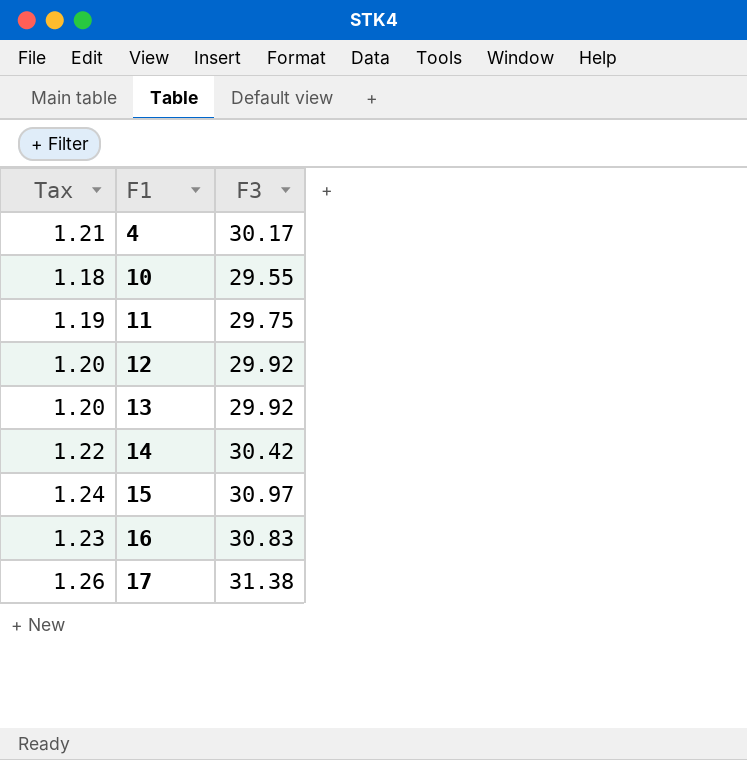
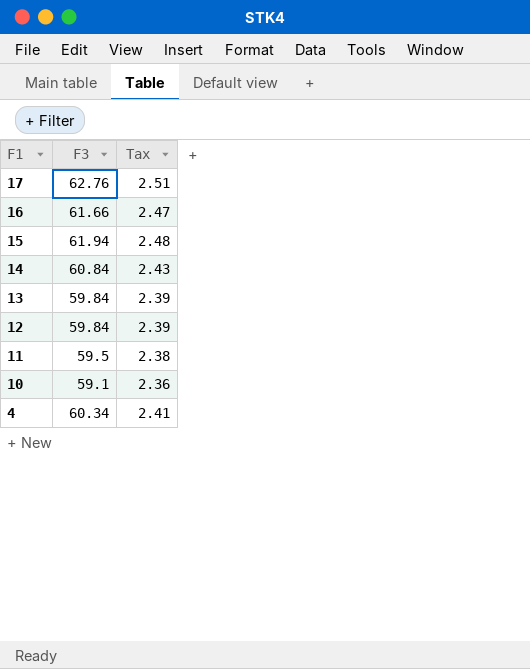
row order: F1 ascending -> F1 descending
column Tax | position: 1 -> 3
17 | F3: 31.38 -> 62.76
17 | Tax: 1.26 -> 2.51
16 | F3: 30.83 -> 61.66
16 | Tax: 1.23 -> 2.47
15 | F3: 30.97 -> 61.94
15 | Tax: 1.24 -> 2.48
14 | F3: 30.42 -> 60.84
14 | Tax: 1.22 -> 2.43
13 | F3: 29.92 -> 59.84
13 | Tax: 1.20 -> 2.39
12 | F3: 29.92 -> 59.84
12 | Tax: 1.20 -> 2.39
11 | F3: 29.75 -> 59.5
11 | Tax: 1.19 -> 2.38
10 | F3: 29.55 -> 59.1
10 | Tax: 1.18 -> 2.36
4 | F3: 30.17 -> 60.34
4 | Tax: 1.21 -> 2.41

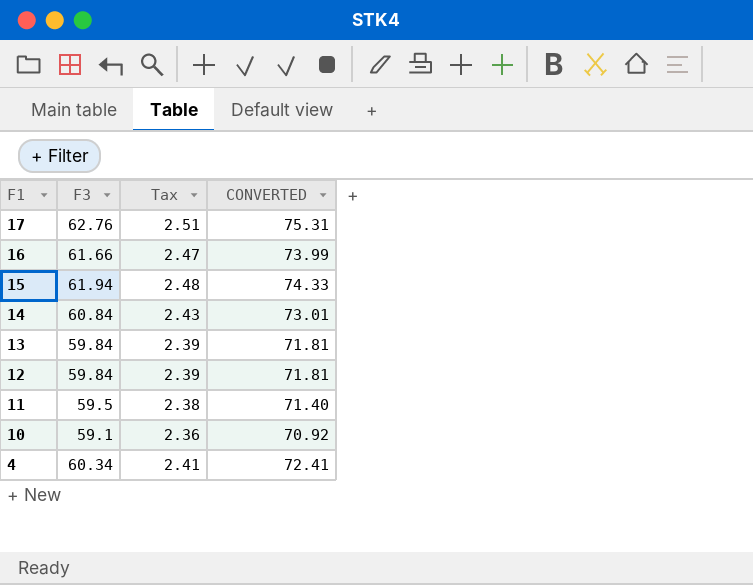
column CONVERTED | formula: none -> [F3] * 1.2

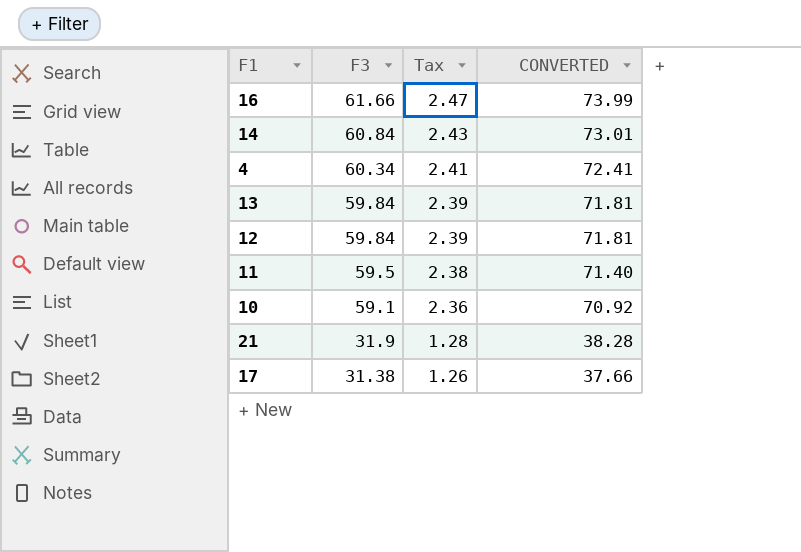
row order: F1 descending -> F3 descending
row 15: 61.94 | 2.48 | 74.33 -> none
row 21: none -> 31.9 | 1.28 | 38.28
17 | F3: 62.76 -> 31.38
17 | Tax: 2.51 -> 1.26
17 | CONVERTED: 75.31 -> 37.66

